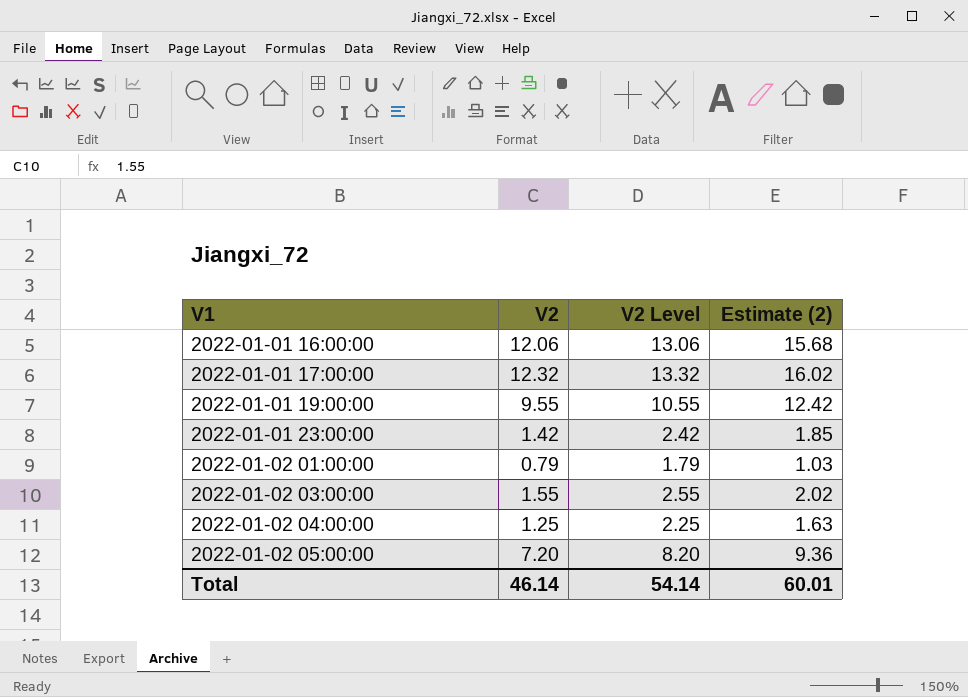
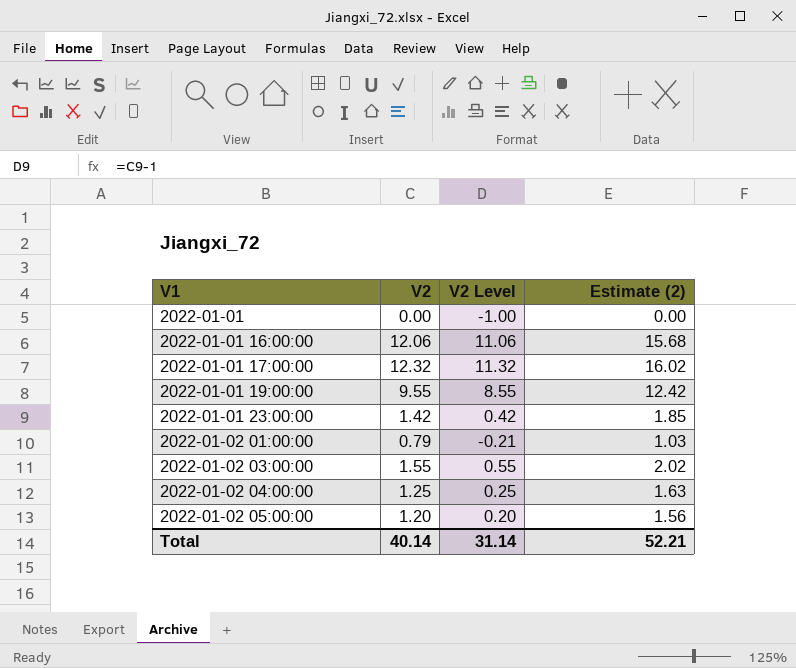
column V2 Level | formula: [V2] + 1 -> [V2] - 1
row 2022-01-01: none -> 0.00 | -1.00 | 0.00
2022-01-02 05:00:00 | V2: 7.20 -> 1.20
2022-01-02 05:00:00 | Estimate (2): 9.36 -> 1.56
Total | V2: 46.14 -> 40.14
Total | V2 Level: 54.14 -> 31.14
Total | Estimate (2): 60.01 -> 52.21

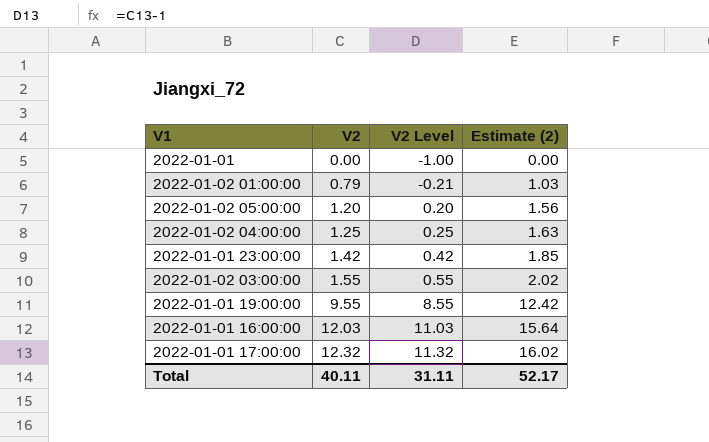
row order: V1 ascending -> V2 ascending
2022-01-01 16:00:00 | V2: 12.06 -> 12.03
2022-01-01 16:00:00 | V2 Level: 11.06 -> 11.03
2022-01-01 16:00:00 | Estimate (2): 15.68 -> 15.64
Total | V2: 40.14 -> 40.11
Total | V2 Level: 31.14 -> 31.11
Total | Estimate (2): 52.21 -> 52.17

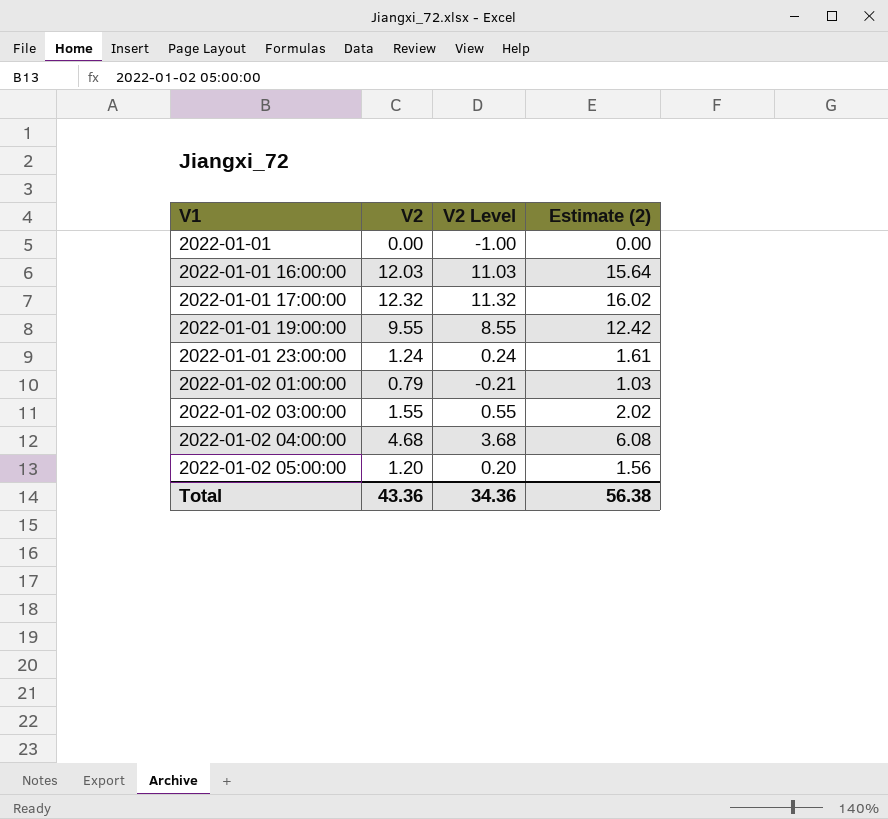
row order: V2 ascending -> V1 ascending
2022-01-01 23:00:00 | V2: 1.42 -> 1.24
2022-01-01 23:00:00 | V2 Level: 0.42 -> 0.24
2022-01-01 23:00:00 | Estimate (2): 1.85 -> 1.61
2022-01-02 04:00:00 | V2: 1.25 -> 4.68
2022-01-02 04:00:00 | V2 Level: 0.25 -> 3.68
2022-01-02 04:00:00 | Estimate (2): 1.63 -> 6.08
Total | V2: 40.11 -> 43.36
Total | V2 Level: 31.11 -> 34.36
Total | Estimate (2): 52.17 -> 56.38

